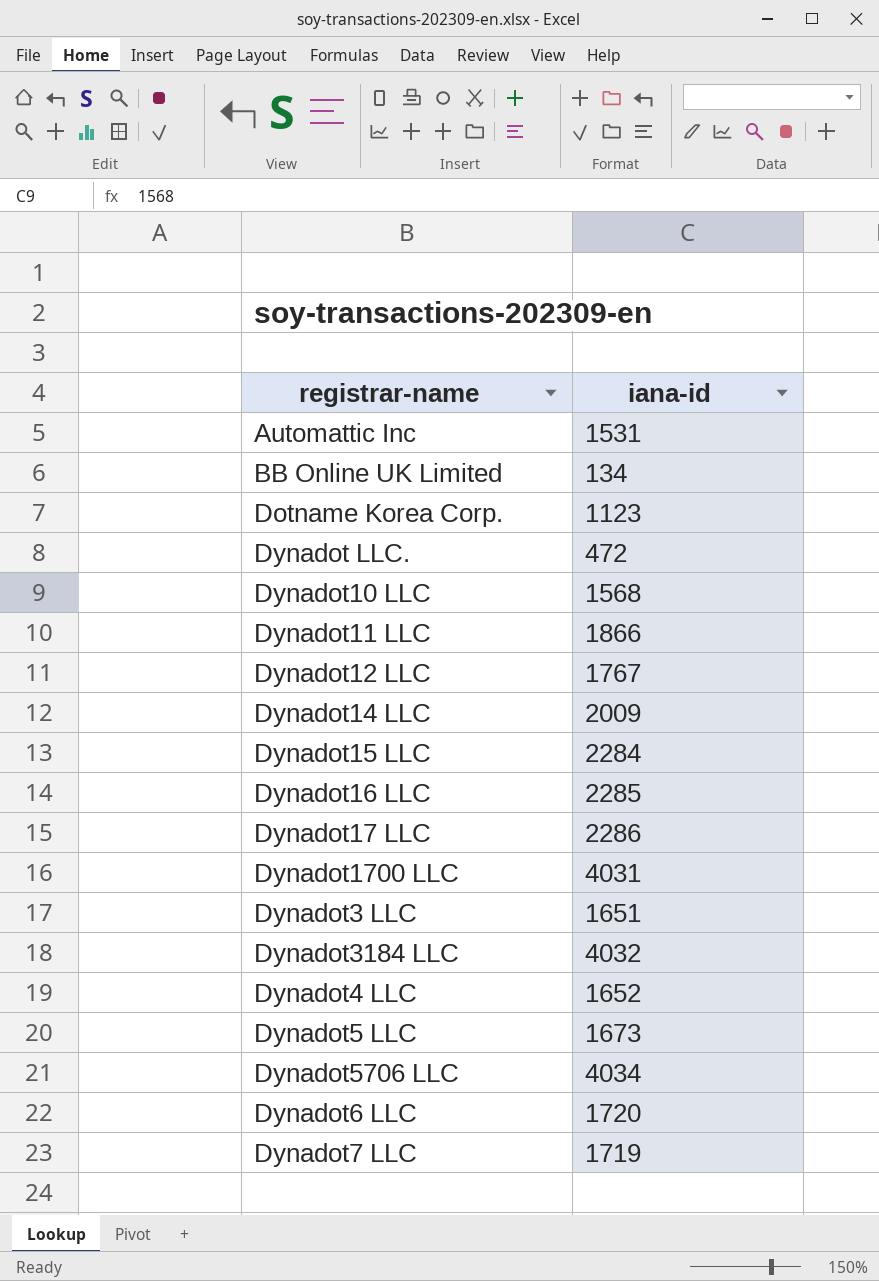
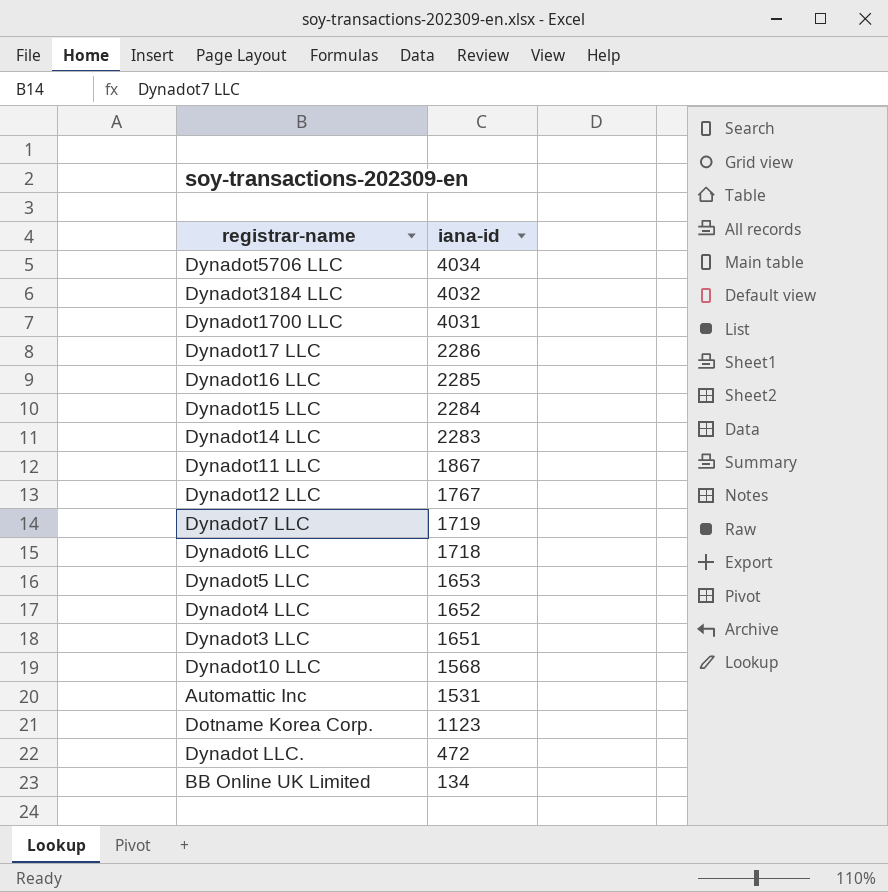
row order: none -> iana-id descending
Dynadot14 LLC | iana-id: 2009 -> 2283
Dynadot11 LLC | iana-id: 1866 -> 1867
Dynadot6 LLC | iana-id: 1720 -> 1718
Dynadot5 LLC | iana-id: 1673 -> 1653

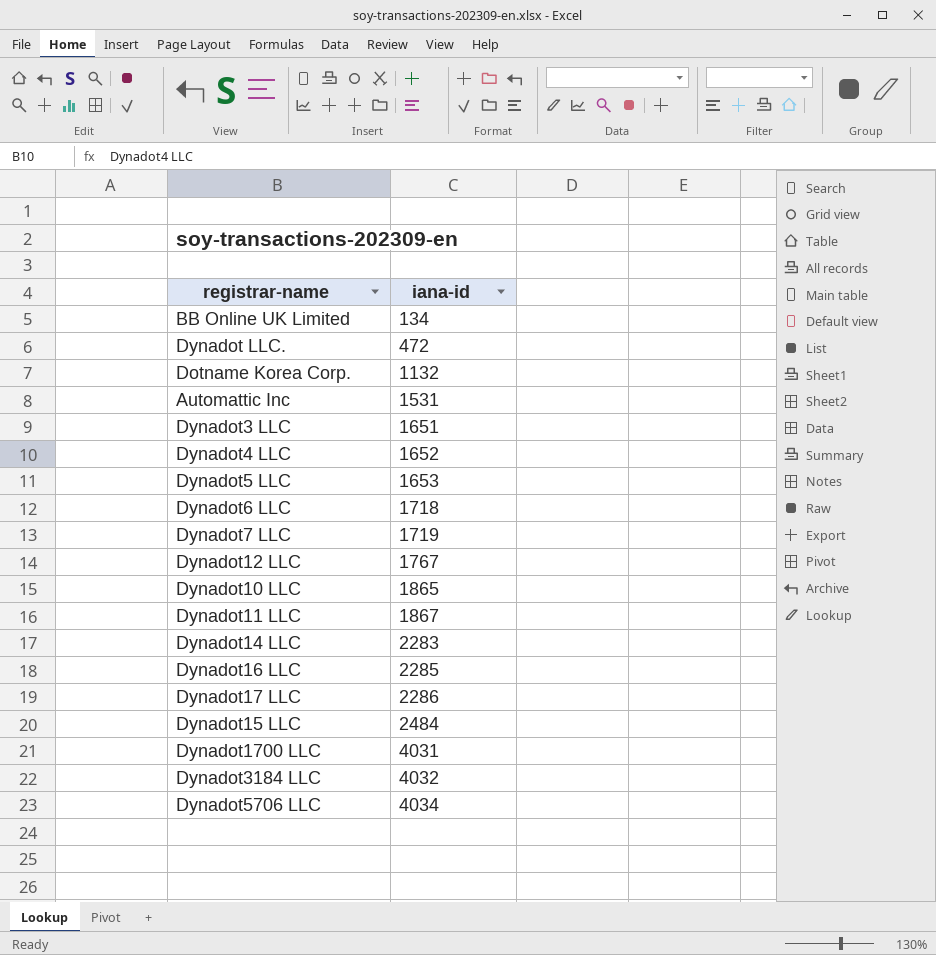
row order: iana-id descending -> iana-id ascending
Dotname Korea Corp. | iana-id: 1123 -> 1132
Dynadot10 LLC | iana-id: 1568 -> 1865
Dynadot15 LLC | iana-id: 2284 -> 2484

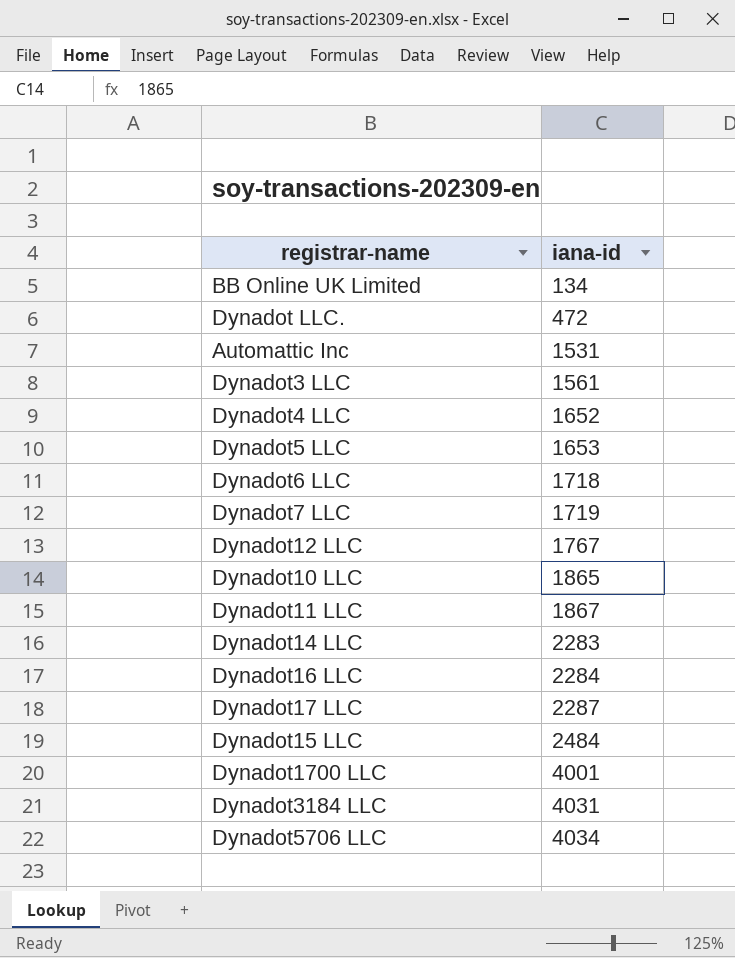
row Dotname Korea Corp.: 1132 -> none
Dynadot3 LLC | iana-id: 1651 -> 1561
Dynadot16 LLC | iana-id: 2285 -> 2284
Dynadot17 LLC | iana-id: 2286 -> 2287
Dynadot1700 LLC | iana-id: 4031 -> 4001
Dynadot3184 LLC | iana-id: 4032 -> 4031

